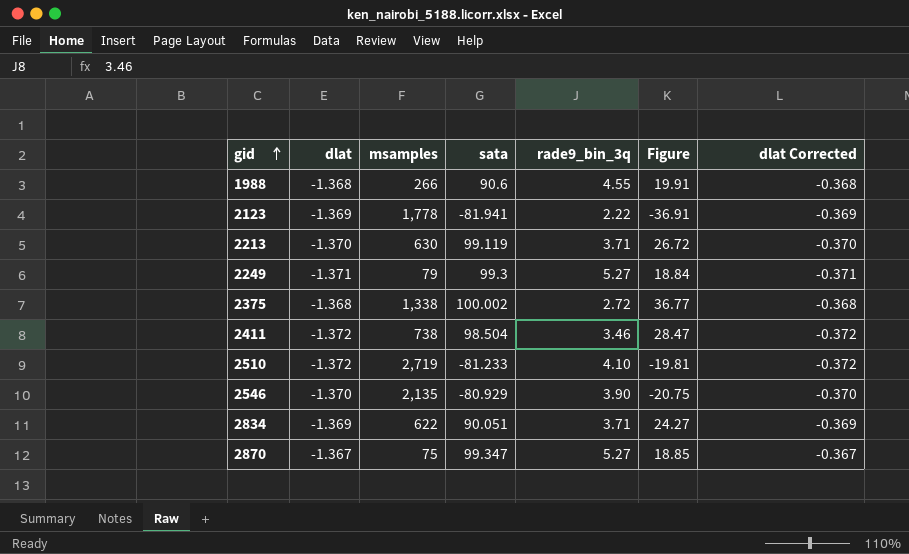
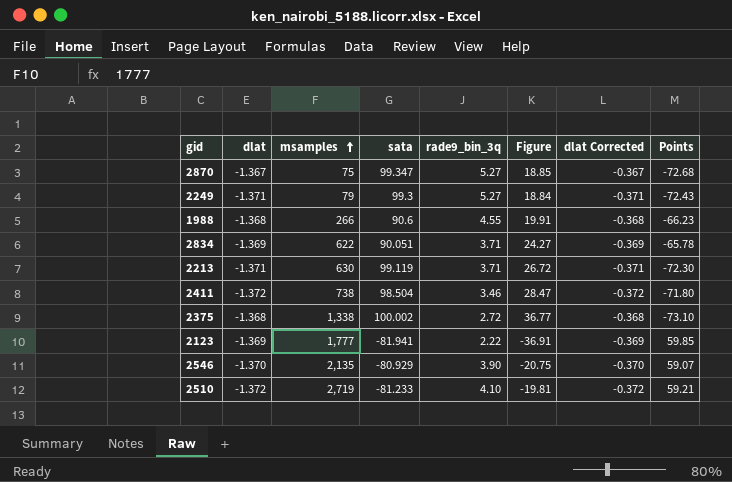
row order: gid ascending -> msamples ascending
column Points | formula: none -> [sata] / [dlat]
2213 | dlat: -1.370 -> -1.371
2213 | dlat Corrected: -0.370 -> -0.371
2123 | msamples: 1,778 -> 1,777

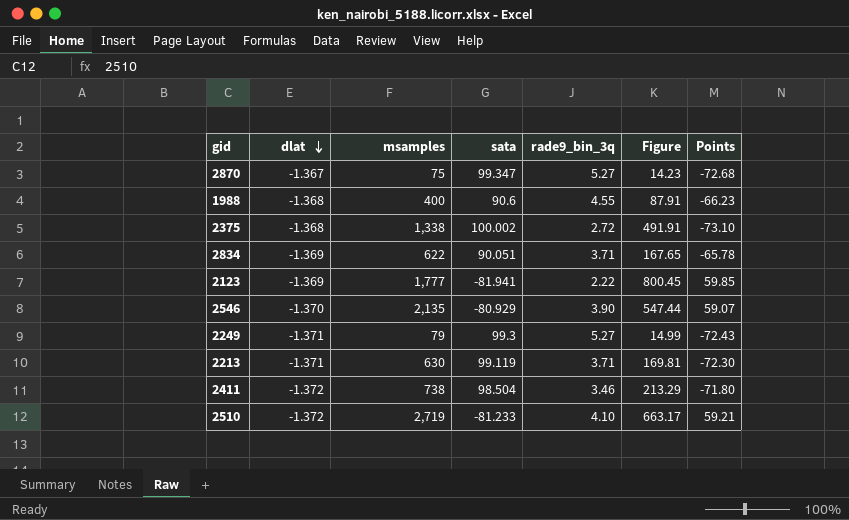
row order: msamples ascending -> dlat descending
column dlat Corrected | formula: [dlat] + 1 -> none
column Figure | formula: [sata] / [rade9_bin_3q] -> [msamples] / [rade9_bin_3q]
1988 | msamples: 266 -> 400

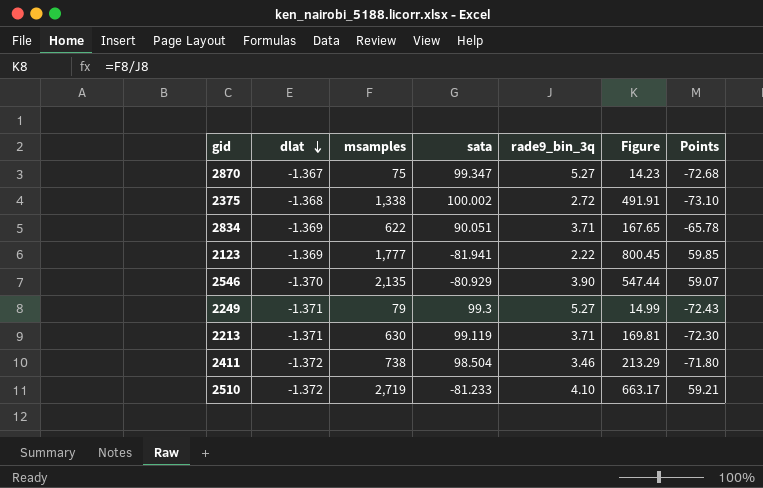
row 1988: -1.368 | 400 | 90.6 | 4.55 | 87.91 | -66.23 -> none

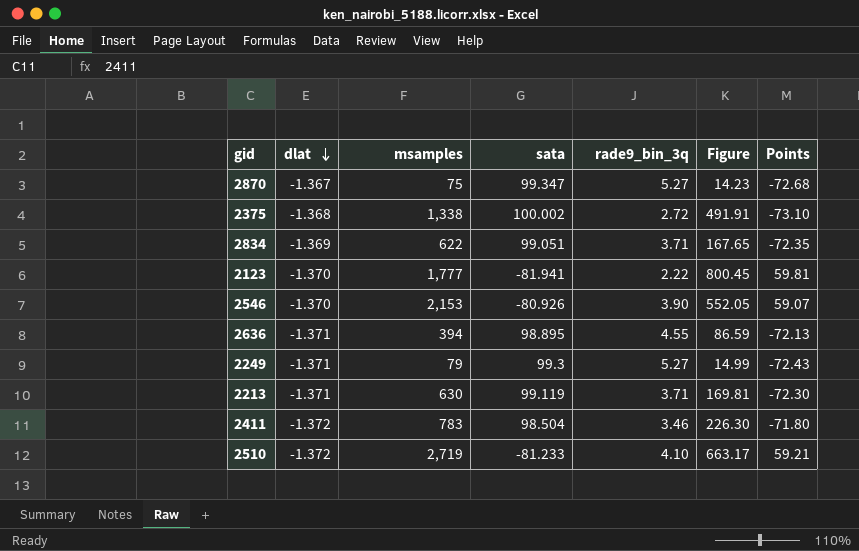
2834 | sata: 90.051 -> 99.051
2834 | Points: -65.78 -> -72.35
2123 | dlat: -1.369 -> -1.370
2123 | Points: 59.85 -> 59.81
2546 | msamples: 2,135 -> 2,153
2546 | sata: -80.929 -> -80.926
2546 | Figure: 547.44 -> 552.05
row 2636: none -> -1.371 | 394 | 98.895 | 4.55 | 86.59 | -72.13
2411 | msamples: 738 -> 783
2411 | Figure: 213.29 -> 226.30

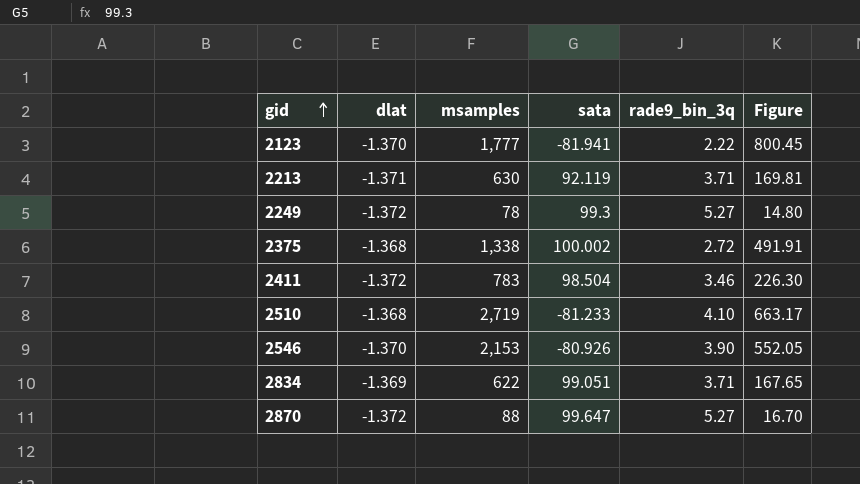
row order: dlat descending -> gid ascending
column Points | formula: [sata] / [dlat] -> none
row 2636: -1.371 | 394 | 98.895 | 4.55 | 86.59 | -72.13 -> none
2213 | sata: 99.119 -> 92.119
2249 | dlat: -1.371 -> -1.372
2249 | msamples: 79 -> 78
2249 | Figure: 14.99 -> 14.80
2510 | dlat: -1.372 -> -1.368
2870 | dlat: -1.367 -> -1.372
2870 | msamples: 75 -> 88
2870 | sata: 99.347 -> 99.647
2870 | Figure: 14.23 -> 16.70

